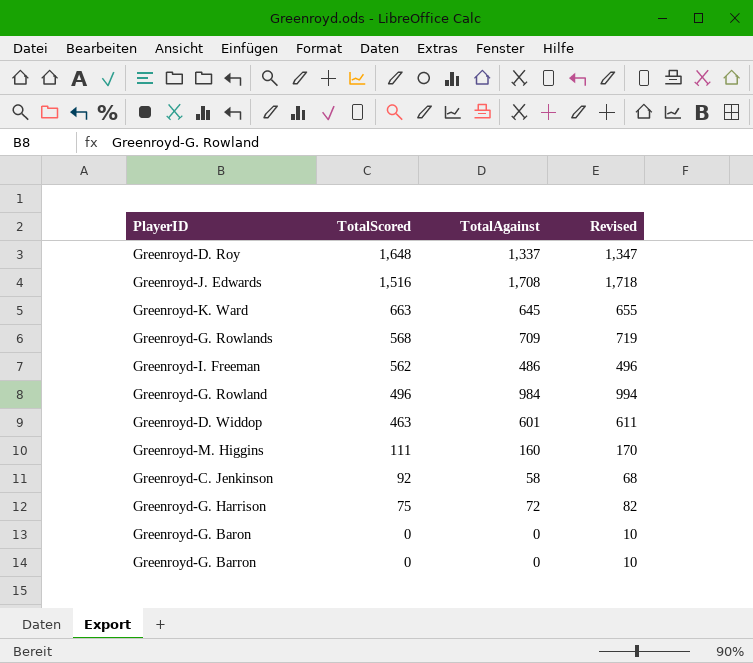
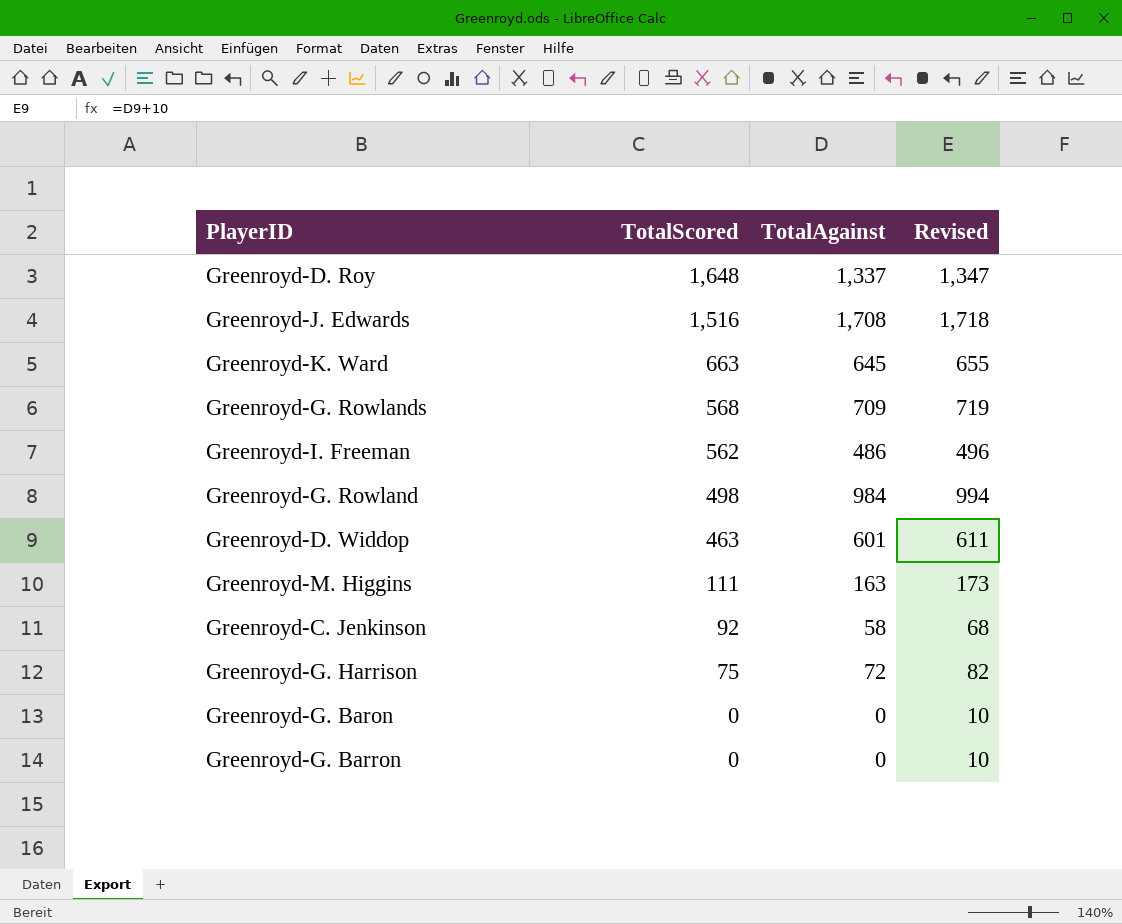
Greenroyd-G. Rowland | TotalScored: 496 -> 498
Greenroyd-M. Higgins | TotalAgainst: 160 -> 163
Greenroyd-M. Higgins | Revised: 170 -> 173

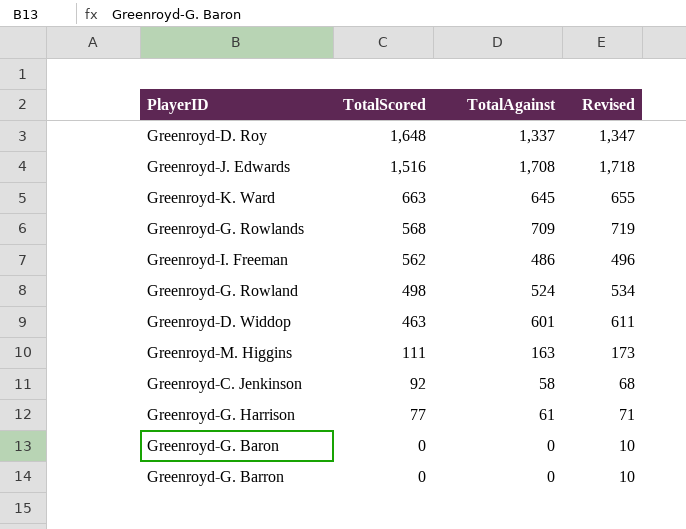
Greenroyd-G. Rowland | TotalAgainst: 984 -> 524
Greenroyd-G. Rowland | Revised: 994 -> 534
Greenroyd-G. Harrison | TotalScored: 75 -> 77
Greenroyd-G. Harrison | TotalAgainst: 72 -> 61
Greenroyd-G. Harrison | Revised: 82 -> 71

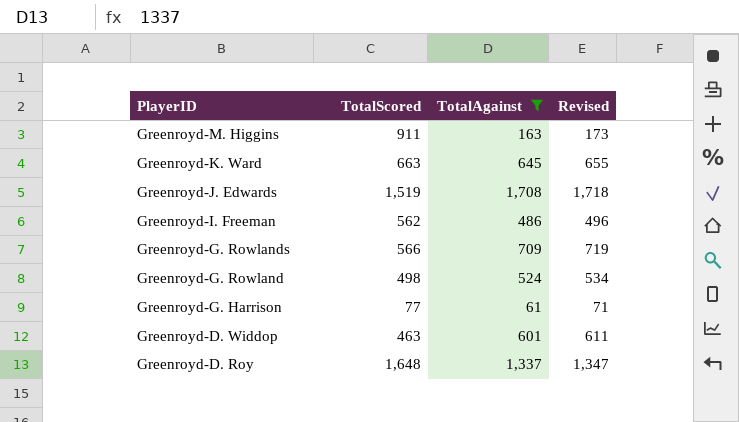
filter: none -> TotalAgainst >= 61
row order: TotalScored descending -> PlayerID descending
Greenroyd-M. Higgins | TotalScored: 111 -> 911
Greenroyd-J. Edwards | TotalScored: 1,516 -> 1,519
Greenroyd-G. Rowlands | TotalScored: 568 -> 566

